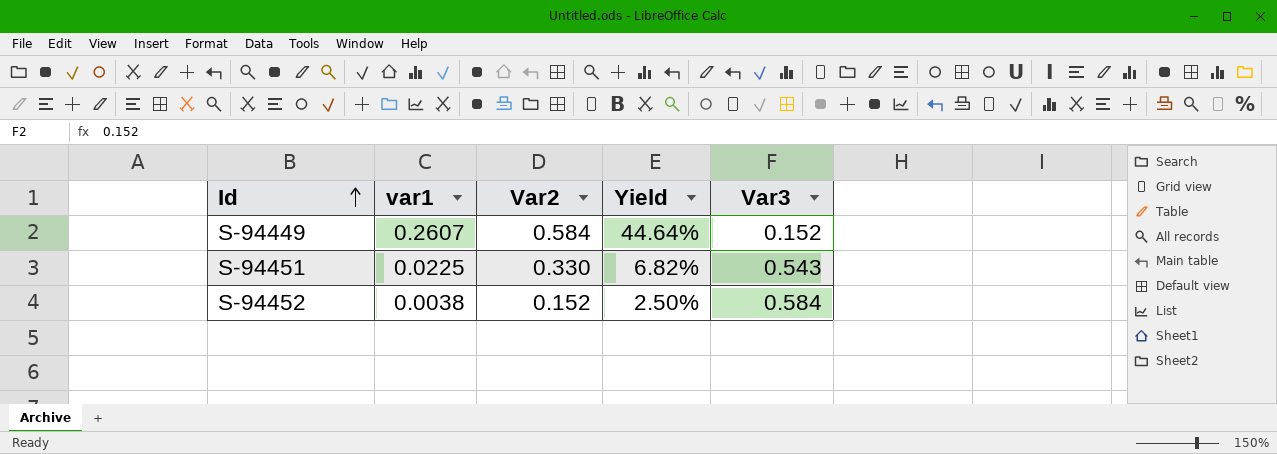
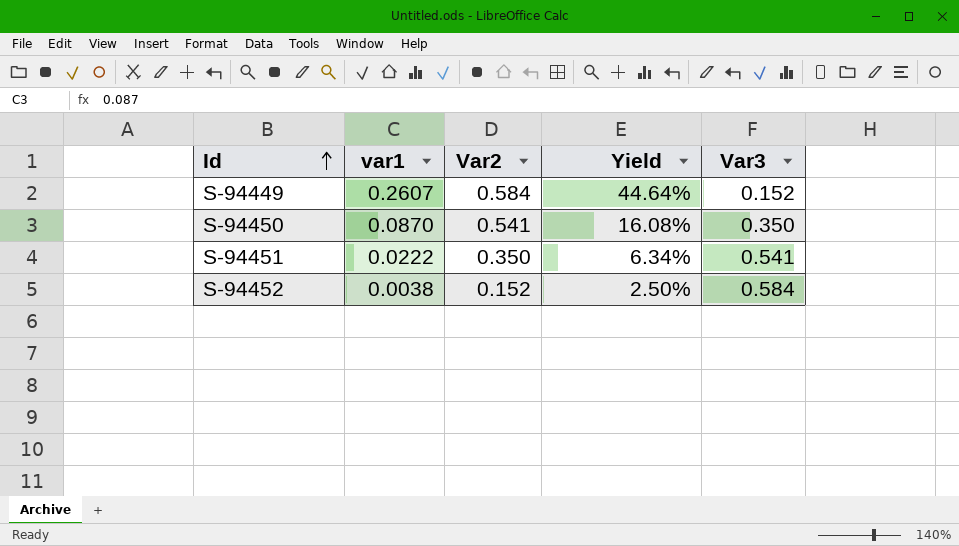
row S-94450: none -> 0.0870 | 0.541 | 16.08% | 0.350
S-94451 | var1: 0.0225 -> 0.0222
S-94451 | Var2: 0.330 -> 0.350
S-94451 | Yield: 6.82% -> 6.34%
S-94451 | Var3: 0.543 -> 0.541

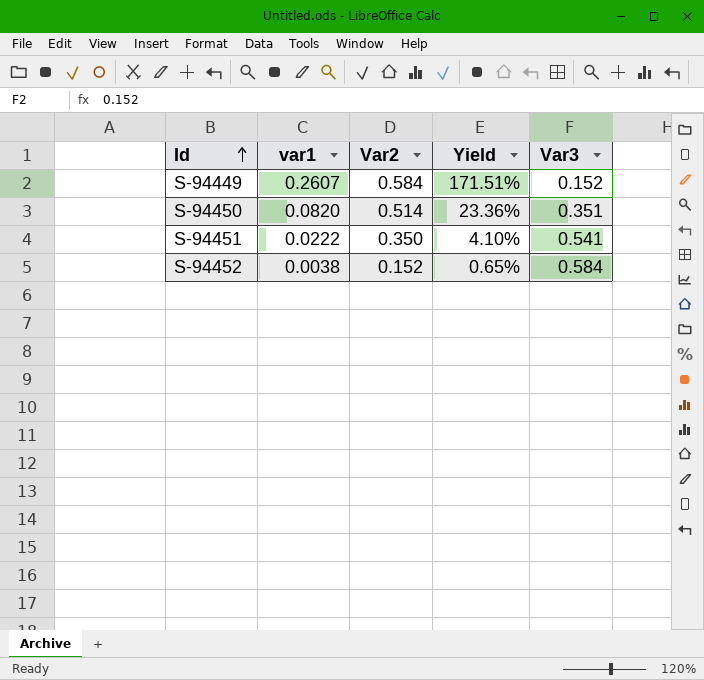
column Yield | formula: [var1] / [Var2] -> [var1] / [Var3]
S-94450 | var1: 0.0870 -> 0.0820
S-94450 | Var2: 0.541 -> 0.514
S-94450 | Var3: 0.350 -> 0.351

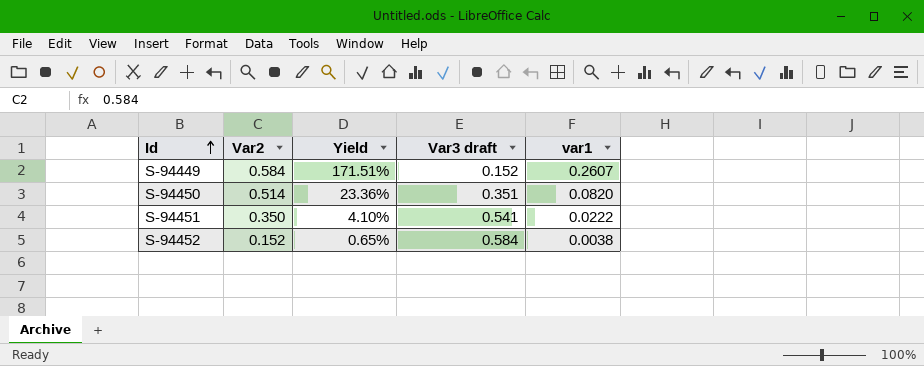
column name: Var3 -> Var3 draft
column var1 | position: 2 -> 5

